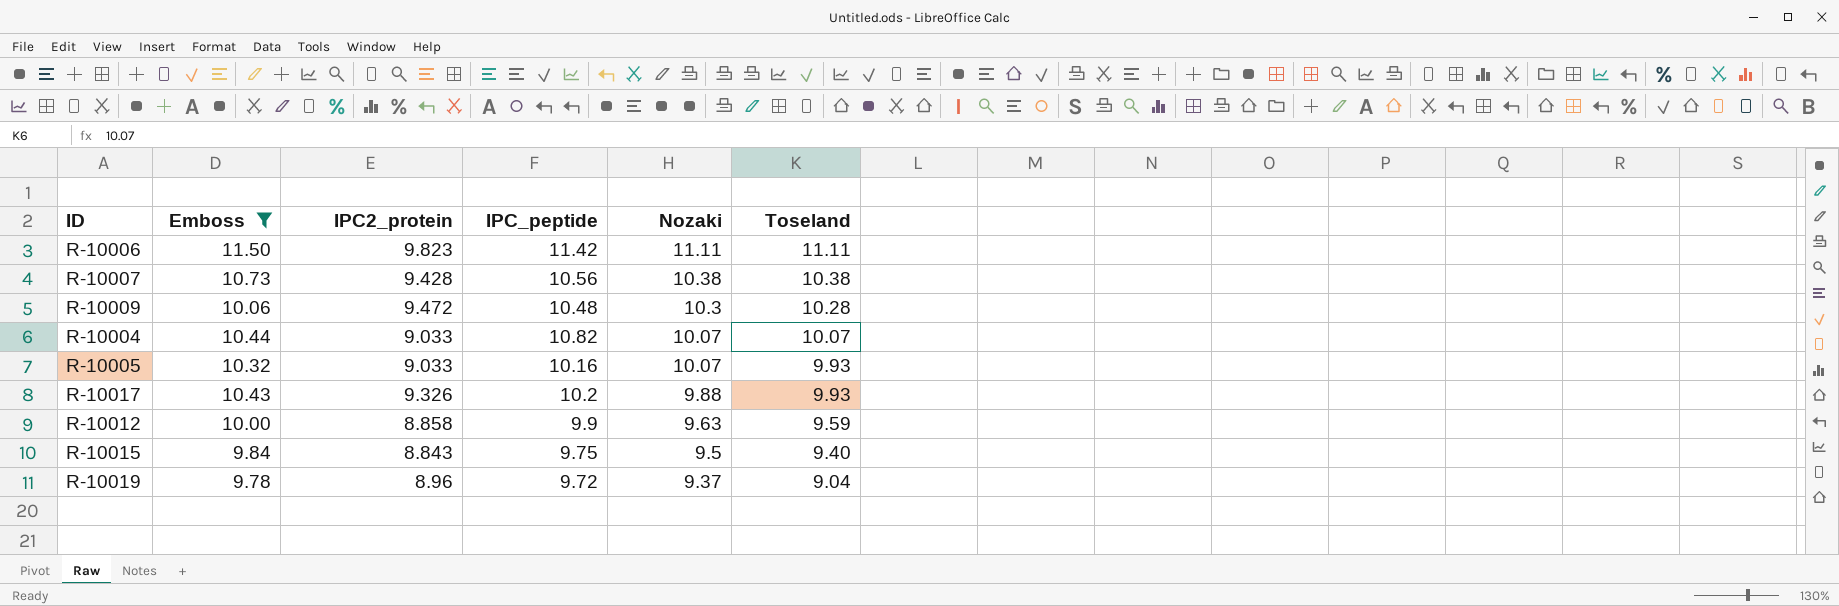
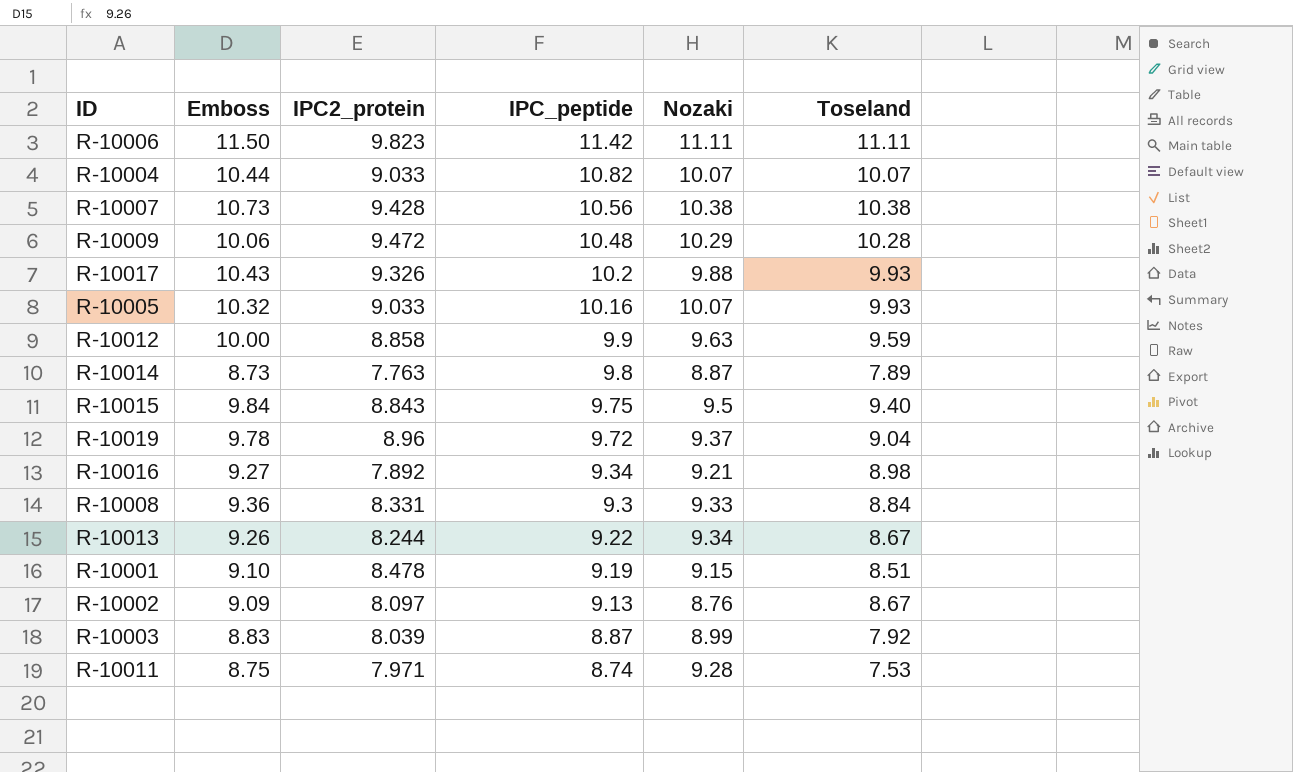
filter: Emboss >= 9.78 -> none
row order: Nozaki descending -> IPC_peptide descending
R-10009 | Nozaki: 10.3 -> 10.29

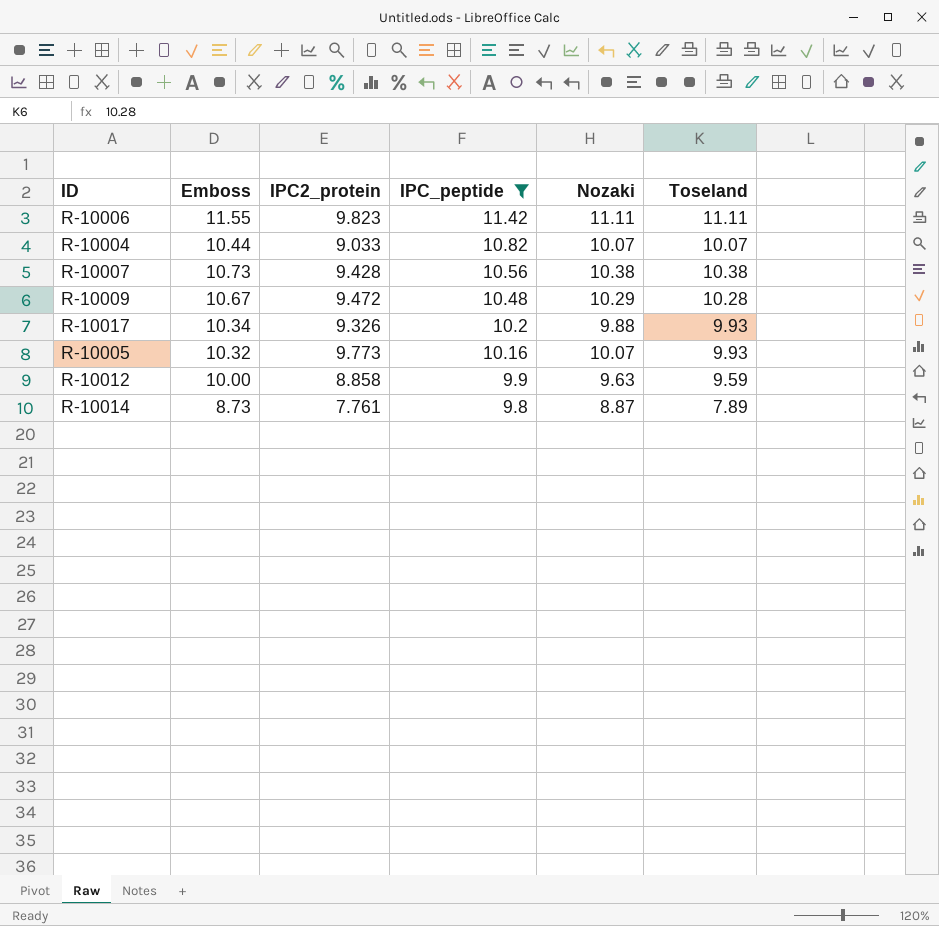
filter: none -> IPC_peptide >= 9.8
R-10006 | Emboss: 11.50 -> 11.55
R-10009 | Emboss: 10.06 -> 10.67
R-10017 | Emboss: 10.43 -> 10.34
R-10005 | IPC2_protein: 9.033 -> 9.773
R-10014 | IPC2_protein: 7.763 -> 7.761

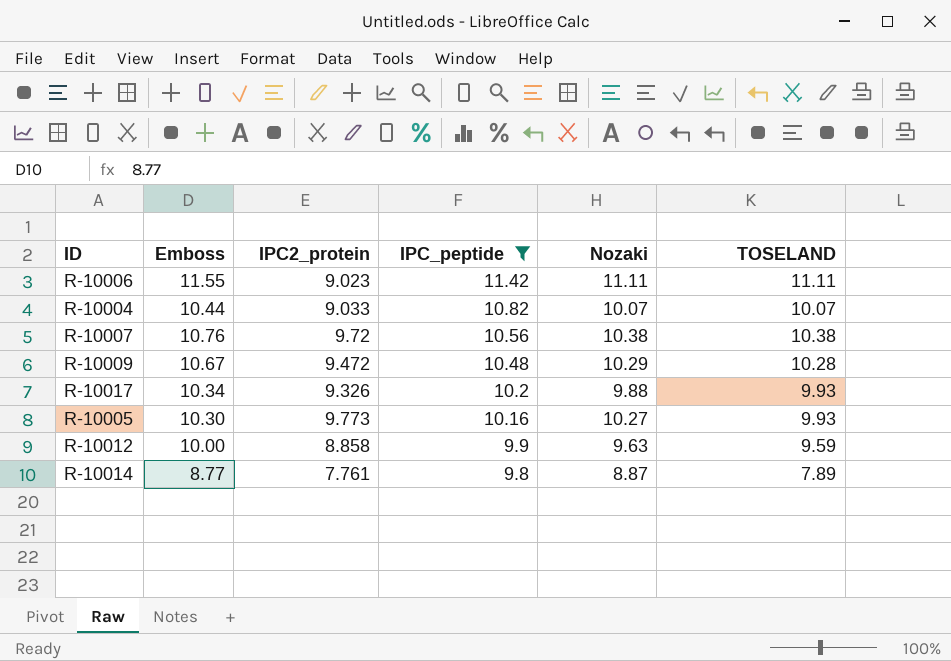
column name: Toseland -> TOSELAND
R-10006 | IPC2_protein: 9.823 -> 9.023
R-10007 | Emboss: 10.73 -> 10.76
R-10007 | IPC2_protein: 9.428 -> 9.72
R-10005 | Emboss: 10.32 -> 10.30
R-10005 | Nozaki: 10.07 -> 10.27
R-10014 | Emboss: 8.73 -> 8.77

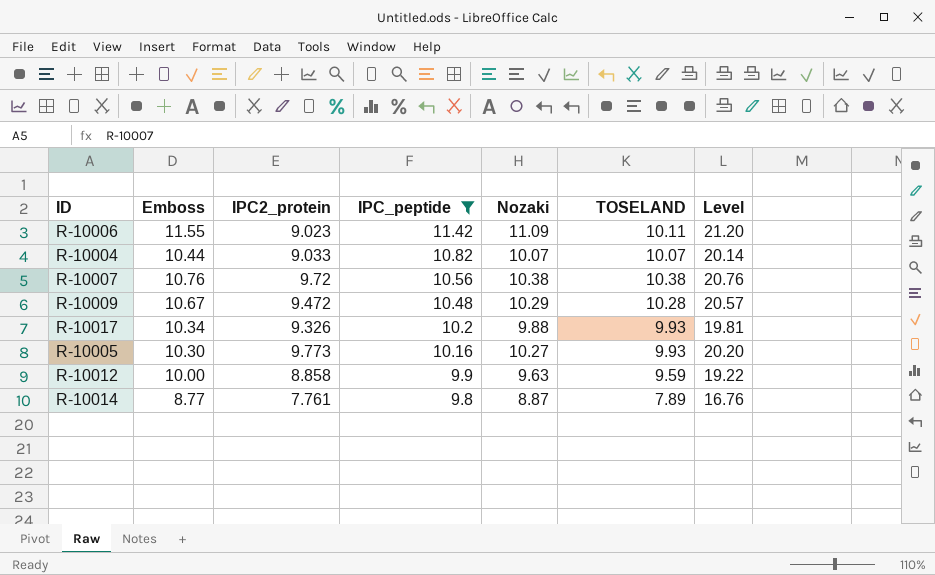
column Level | formula: none -> [Nozaki] + [TOSELAND]
R-10006 | Nozaki: 11.11 -> 11.09
R-10006 | TOSELAND: 11.11 -> 10.11

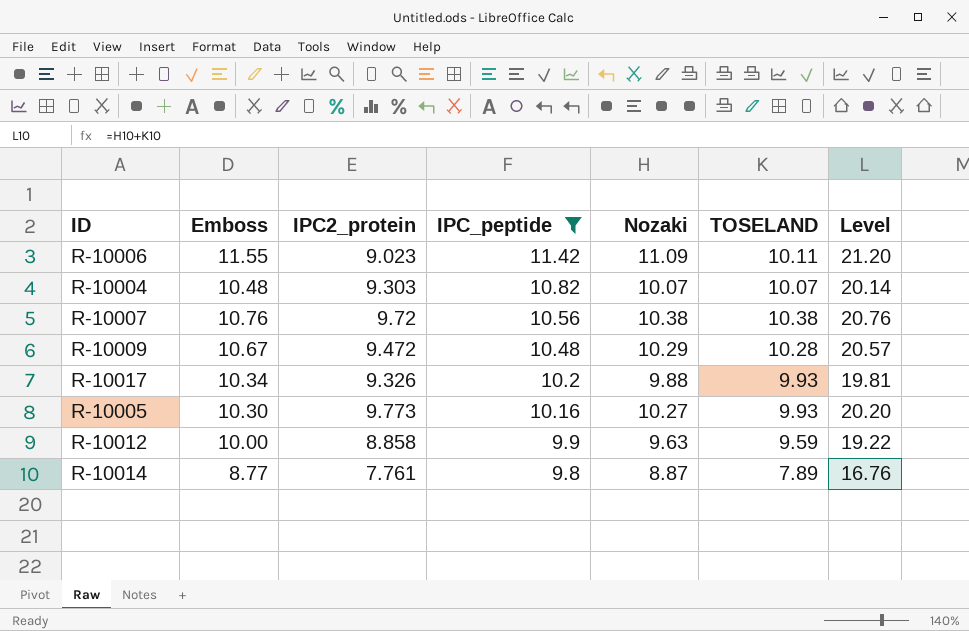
R-10004 | Emboss: 10.44 -> 10.48
R-10004 | IPC2_protein: 9.033 -> 9.303

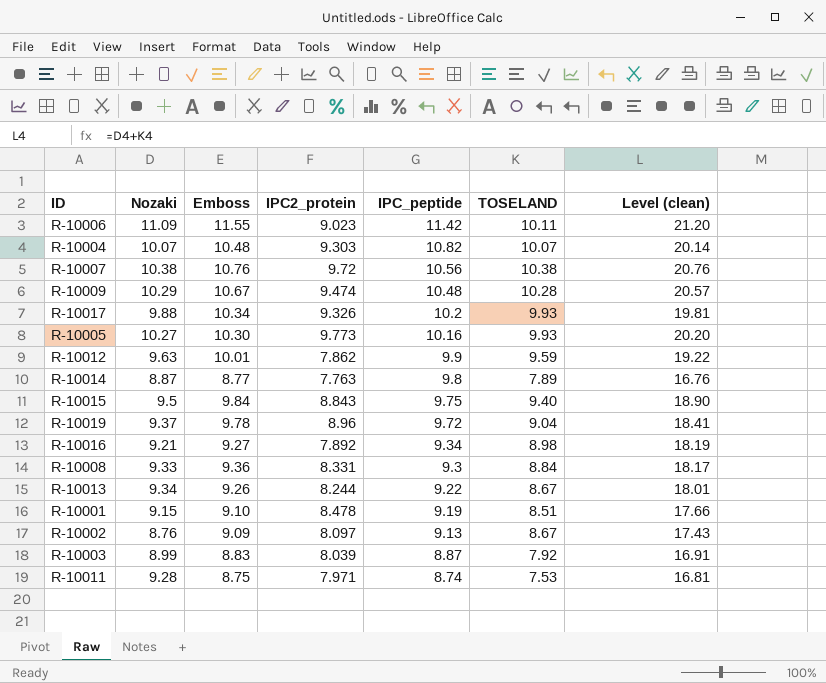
filter: IPC_peptide >= 9.8 -> none
column Nozaki | position: 5 -> 2
column name: Level -> Level (clean)
R-10009 | IPC2_protein: 9.472 -> 9.474
R-10012 | Emboss: 10.00 -> 10.01
R-10012 | IPC2_protein: 8.858 -> 7.862
R-10014 | IPC2_protein: 7.761 -> 7.763

